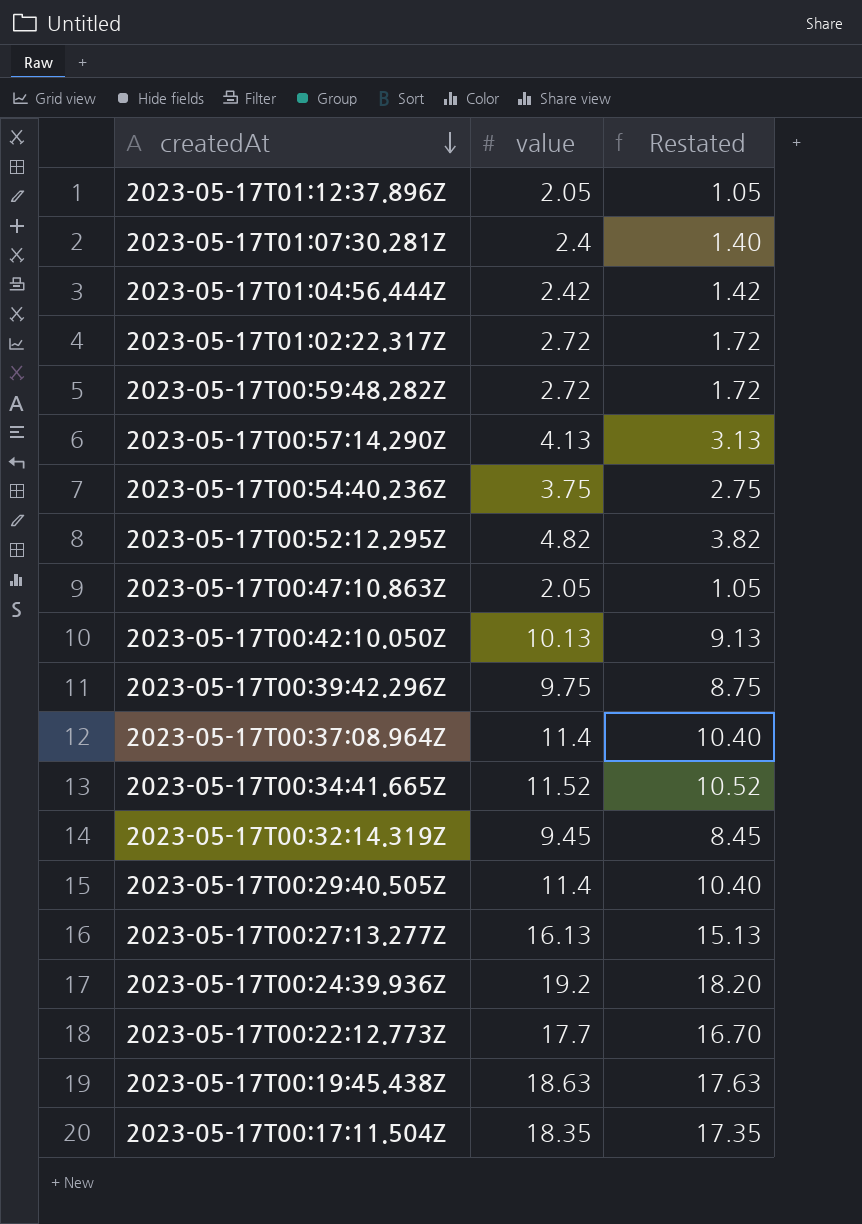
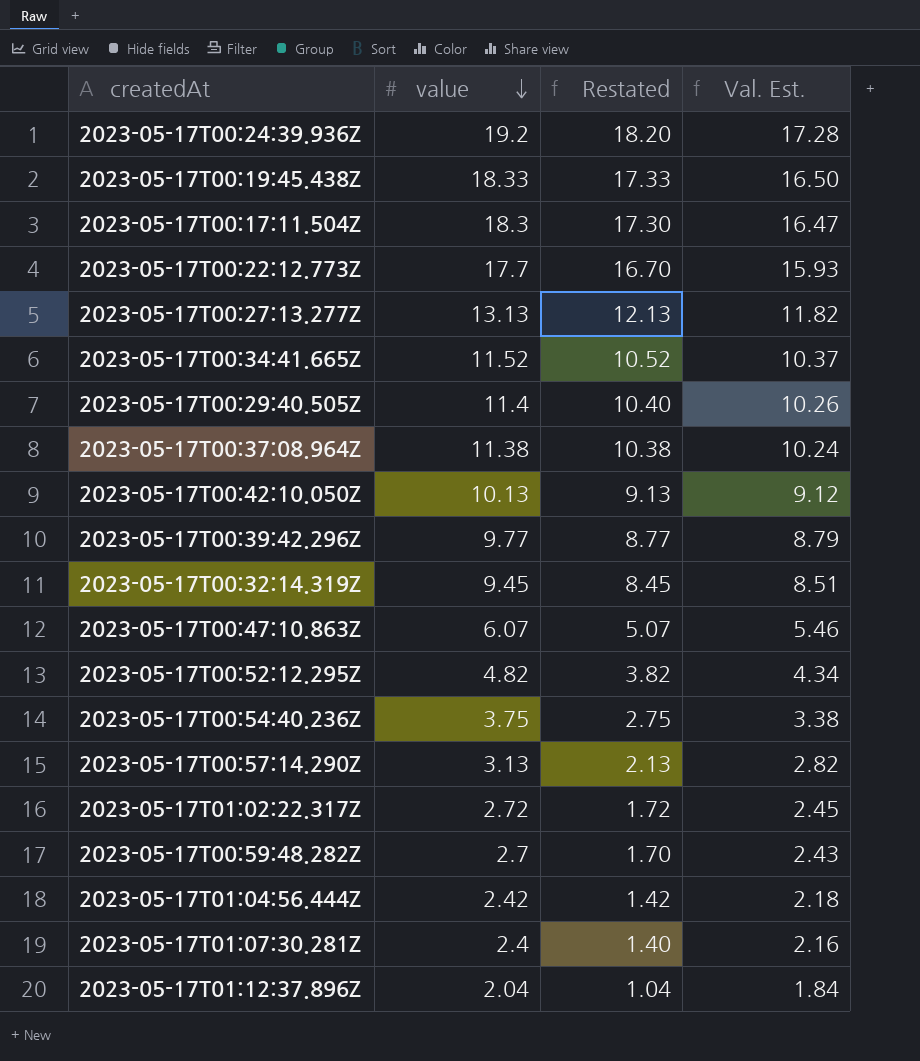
row order: createdAt descending -> value descending
column Val. Est. | formula: none -> [value] * 0.9
2023-05-17T00:19:45.438Z | value: 18.63 -> 18.33
2023-05-17T00:19:45.438Z | Restated: 17.63 -> 17.33
2023-05-17T00:17:11.504Z | value: 18.35 -> 18.3
2023-05-17T00:17:11.504Z | Restated: 17.35 -> 17.30
2023-05-17T00:27:13.277Z | value: 16.13 -> 13.13
2023-05-17T00:27:13.277Z | Restated: 15.13 -> 12.13
2023-05-17T00:37:08.964Z | value: 11.4 -> 11.38
2023-05-17T00:37:08.964Z | Restated: 10.40 -> 10.38
2023-05-17T00:39:42.296Z | value: 9.75 -> 9.77
2023-05-17T00:39:42.296Z | Restated: 8.75 -> 8.77
2023-05-17T00:47:10.863Z | value: 2.05 -> 6.07
2023-05-17T00:47:10.863Z | Restated: 1.05 -> 5.07
2023-05-17T00:57:14.290Z | value: 4.13 -> 3.13
2023-05-17T00:57:14.290Z | Restated: 3.13 -> 2.13
2023-05-17T00:59:48.282Z | value: 2.72 -> 2.7
2023-05-17T00:59:48.282Z | Restated: 1.72 -> 1.70
2023-05-17T01:12:37.896Z | value: 2.05 -> 2.04
2023-05-17T01:12:37.896Z | Restated: 1.05 -> 1.04

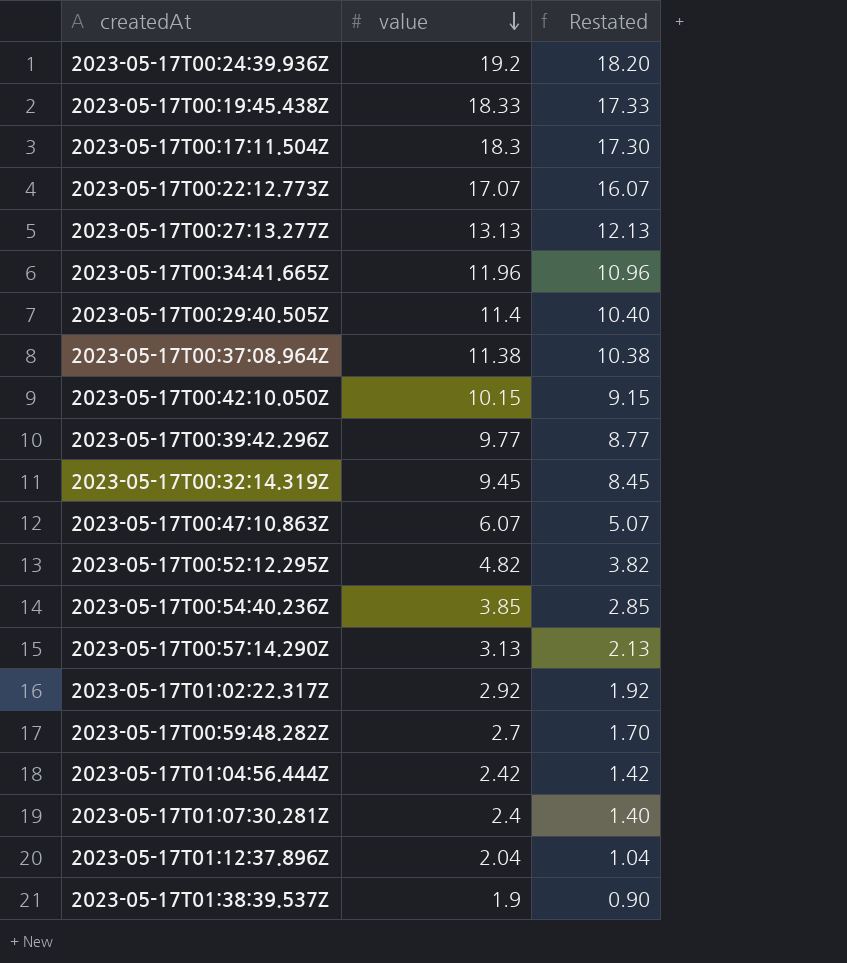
column Val. Est. | formula: [value] * 0.9 -> none
2023-05-17T00:22:12.773Z | value: 17.7 -> 17.07
2023-05-17T00:22:12.773Z | Restated: 16.70 -> 16.07
2023-05-17T00:34:41.665Z | value: 11.52 -> 11.96
2023-05-17T00:34:41.665Z | Restated: 10.52 -> 10.96
2023-05-17T00:42:10.050Z | value: 10.13 -> 10.15
2023-05-17T00:42:10.050Z | Restated: 9.13 -> 9.15
2023-05-17T00:54:40.236Z | value: 3.75 -> 3.85
2023-05-17T00:54:40.236Z | Restated: 2.75 -> 2.85
2023-05-17T01:02:22.317Z | value: 2.72 -> 2.92
2023-05-17T01:02:22.317Z | Restated: 1.72 -> 1.92
row 2023-05-17T01:38:39.537Z: none -> 1.9 | 0.90

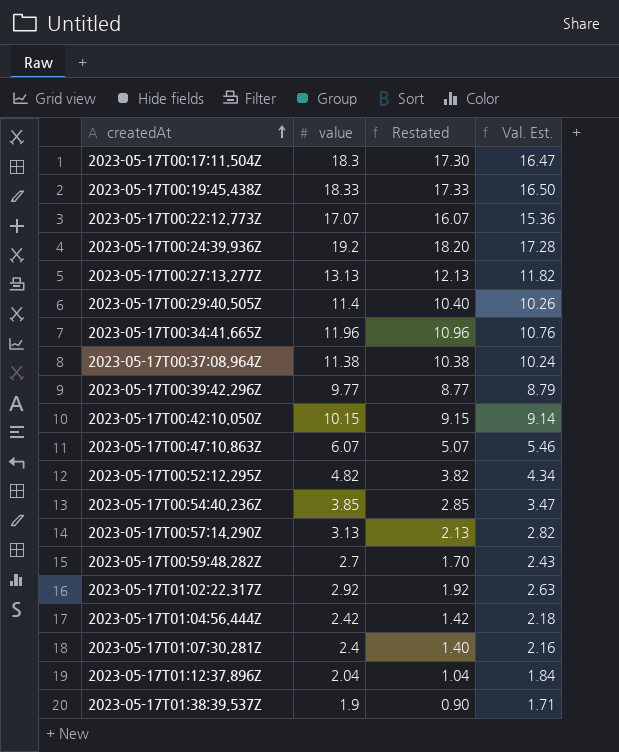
row order: value descending -> createdAt ascending
column Val. Est. | formula: none -> [value] * 0.9
row 2023-05-17T00:32:14.319Z: 9.45 | 8.45 -> none

